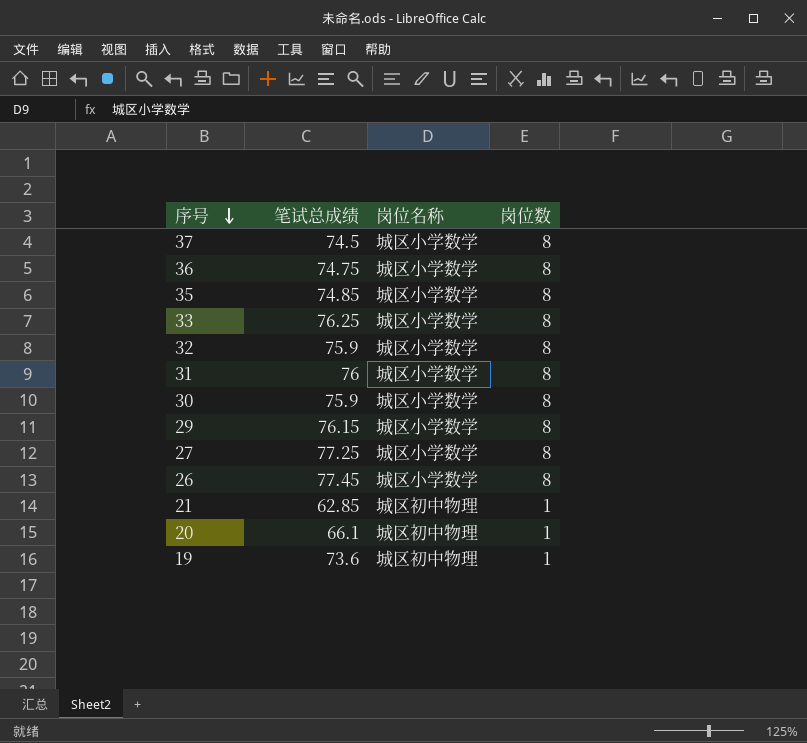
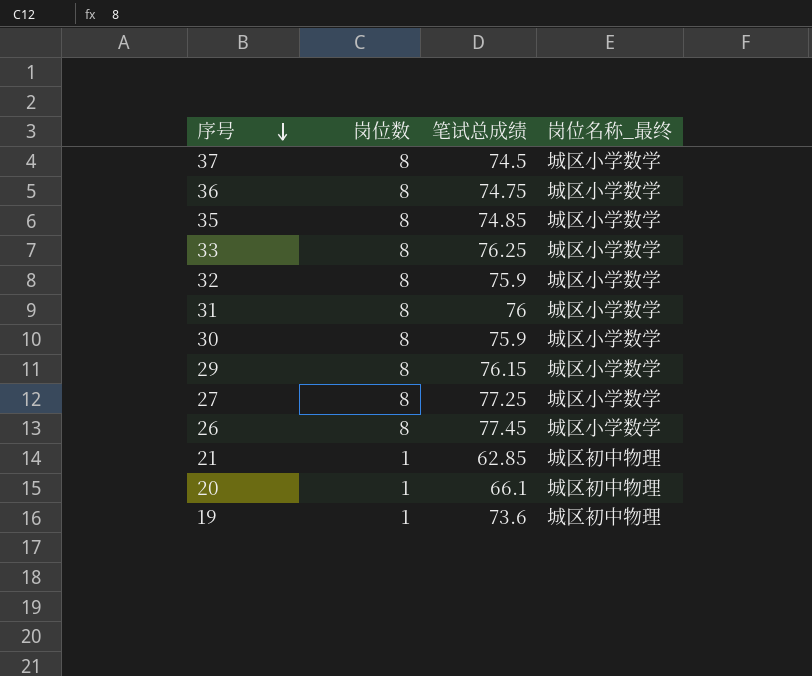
column 岗位数 | position: 4 -> 2
column name: 岗位名称 -> 岗位名称_最终

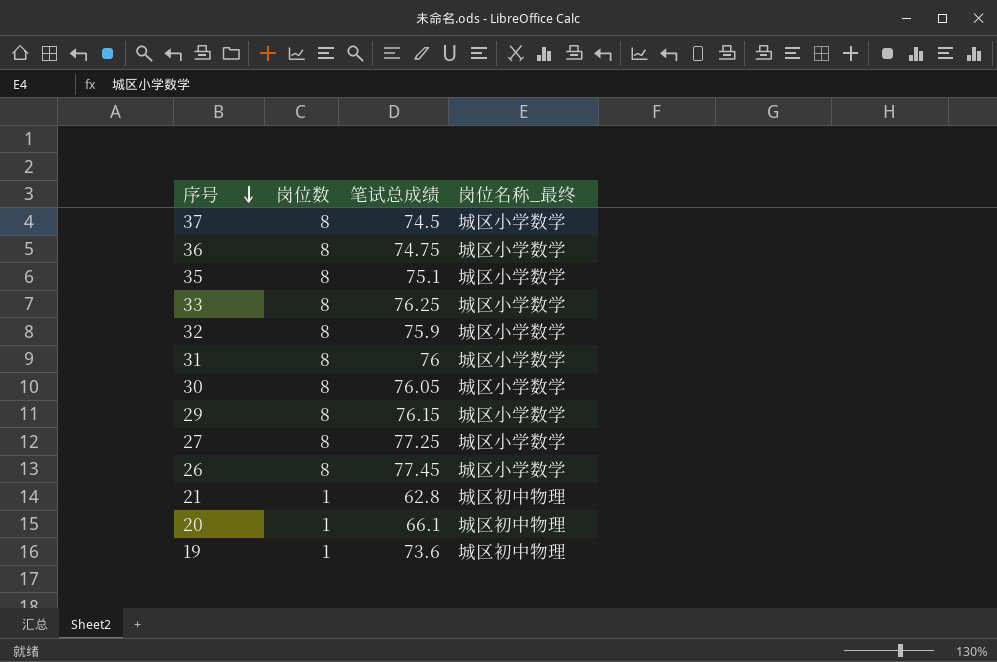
35 | 笔试总成绩: 74.85 -> 75.1
30 | 笔试总成绩: 75.9 -> 76.05
21 | 笔试总成绩: 62.85 -> 62.8

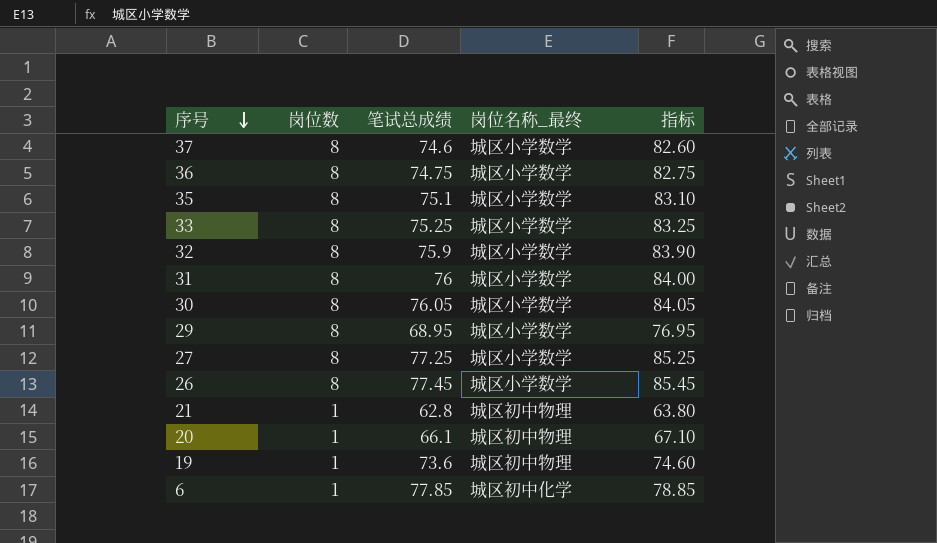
column 指标 | formula: none -> [岗位数] + [笔试总成绩]
37 | 笔试总成绩: 74.5 -> 74.6
33 | 笔试总成绩: 76.25 -> 75.25
29 | 笔试总成绩: 76.15 -> 68.95
row 6: none -> 1 | 77.85 | 城区初中化学 | 78.85

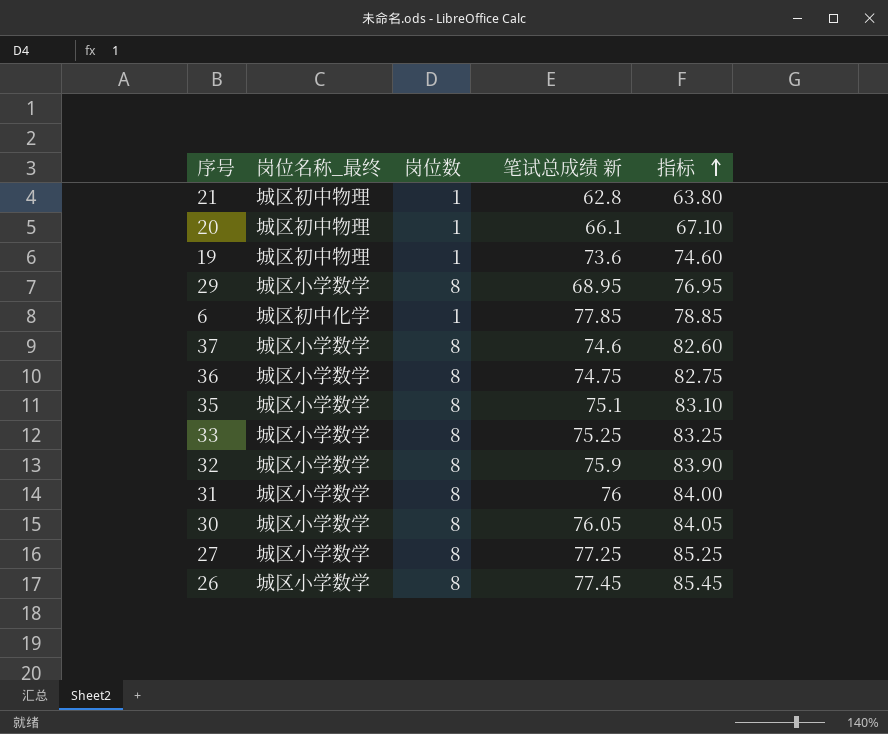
row order: 序号 descending -> 指标 ascending
column 岗位名称_最终 | position: 4 -> 2
column name: 笔试总成绩 -> 笔试总成绩 新

